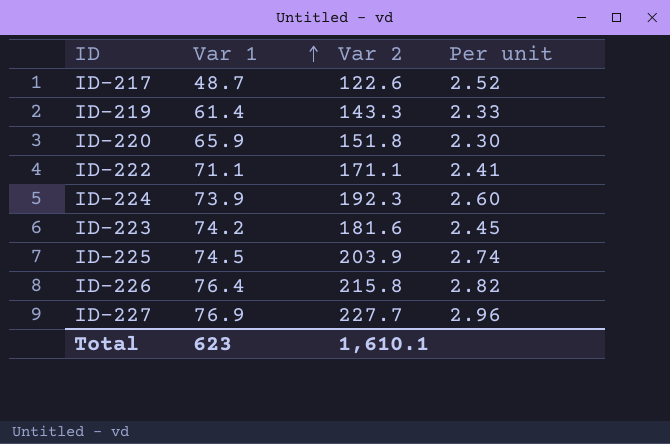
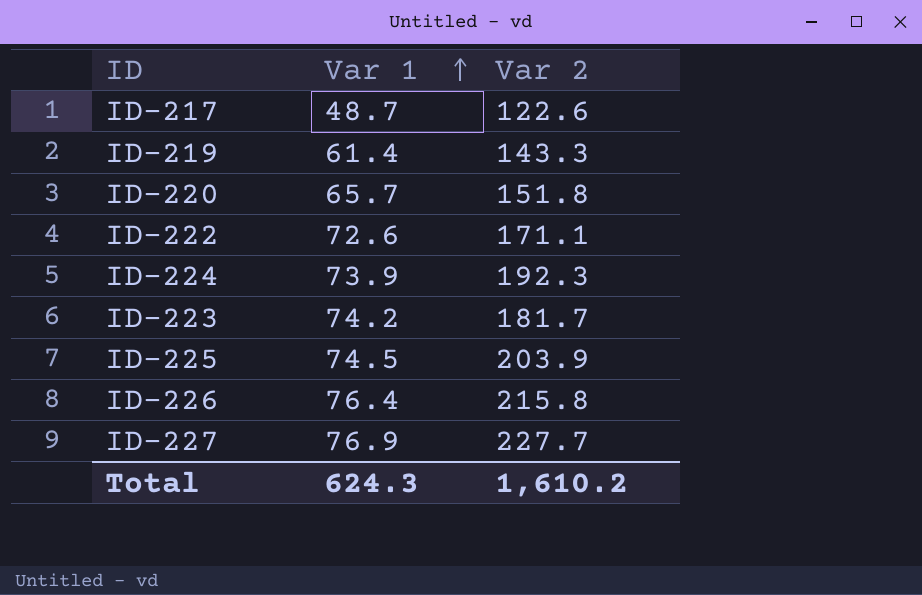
column Per unit | formula: [Var 2] / [Var 1] -> none
ID-220 | Var 1: 65.9 -> 65.7
ID-222 | Var 1: 71.1 -> 72.6
ID-223 | Var 2: 181.6 -> 181.7
Total | Var 1: 623 -> 624.3
Total | Var 2: 1,610.1 -> 1,610.2

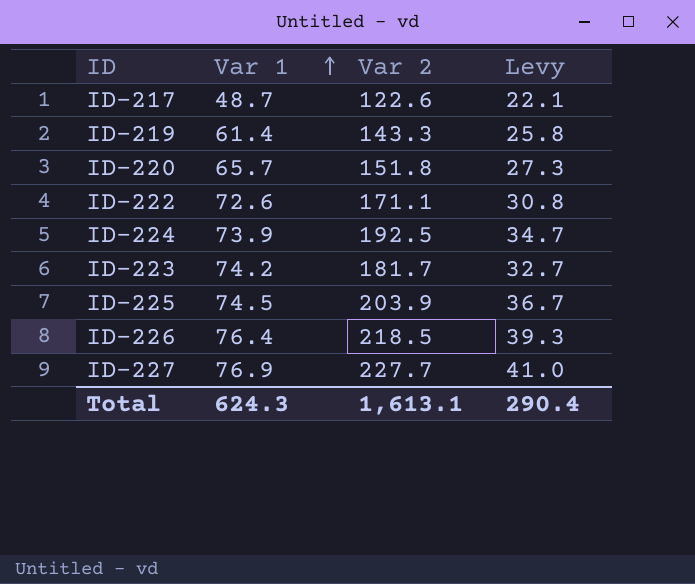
column Levy | formula: none -> [Var 2] * 0.18
ID-224 | Var 2: 192.3 -> 192.5
ID-226 | Var 2: 215.8 -> 218.5
Total | Var 2: 1,610.2 -> 1,613.1

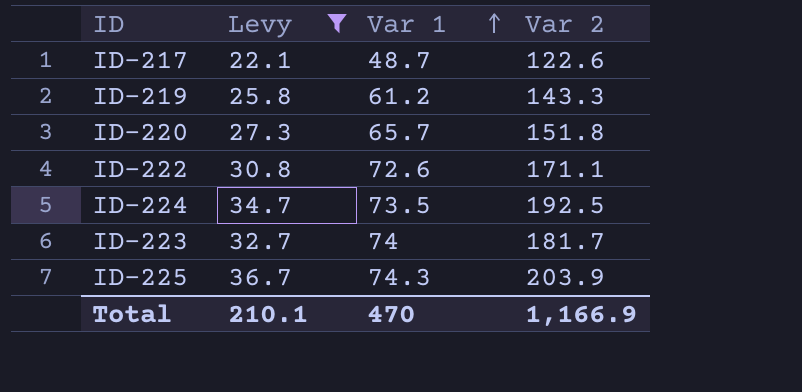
filter: none -> Levy <= 36.7
column Levy | position: 4 -> 2
ID-219 | Var 1: 61.4 -> 61.2
ID-224 | Var 1: 73.9 -> 73.5
ID-223 | Var 1: 74.2 -> 74
ID-225 | Var 1: 74.5 -> 74.3
Total | Levy: 290.4 -> 210.1
Total | Var 1: 624.3 -> 470
Total | Var 2: 1,613.1 -> 1,166.9

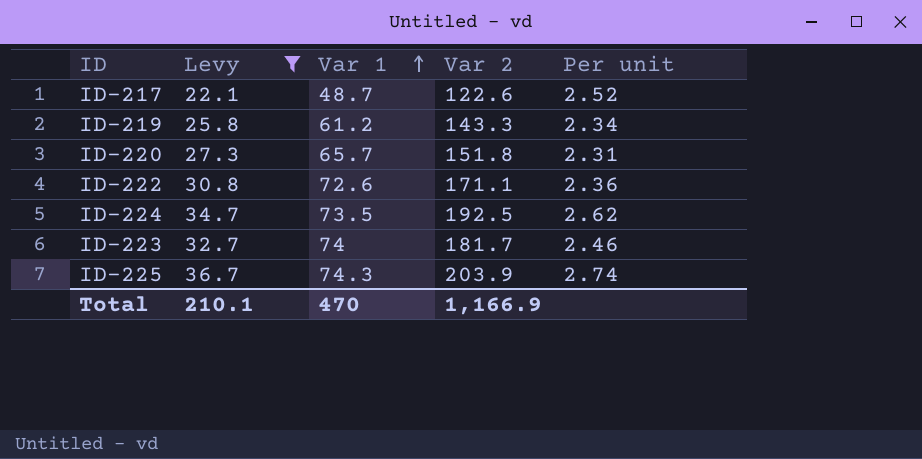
column Per unit | formula: none -> [Var 2] / [Var 1]

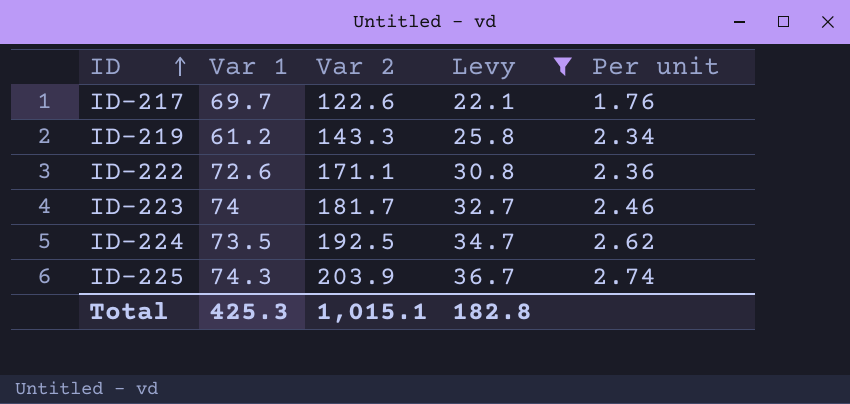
row order: Var 1 ascending -> ID ascending
column Levy | position: 2 -> 4
row ID-220: 27.3 | 65.7 | 151.8 | 2.31 -> none
ID-217 | Var 1: 48.7 -> 69.7
ID-217 | Per unit: 2.52 -> 1.76
Total | Var 1: 470 -> 425.3
Total | Var 2: 1,166.9 -> 1,015.1
Total | Levy: 210.1 -> 182.8

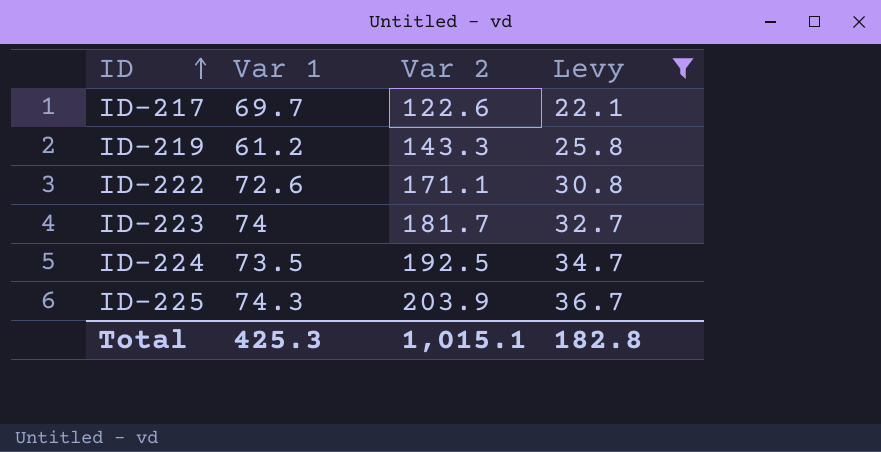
column Per unit | formula: [Var 2] / [Var 1] -> none

